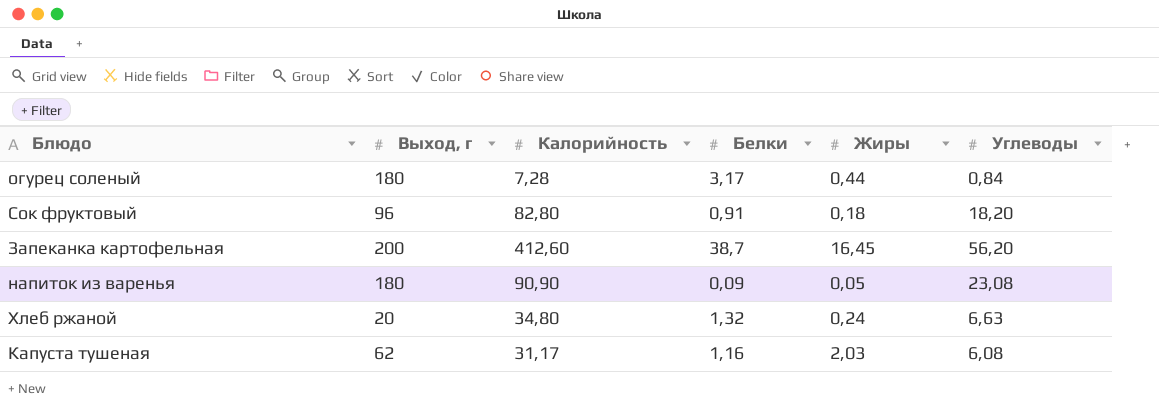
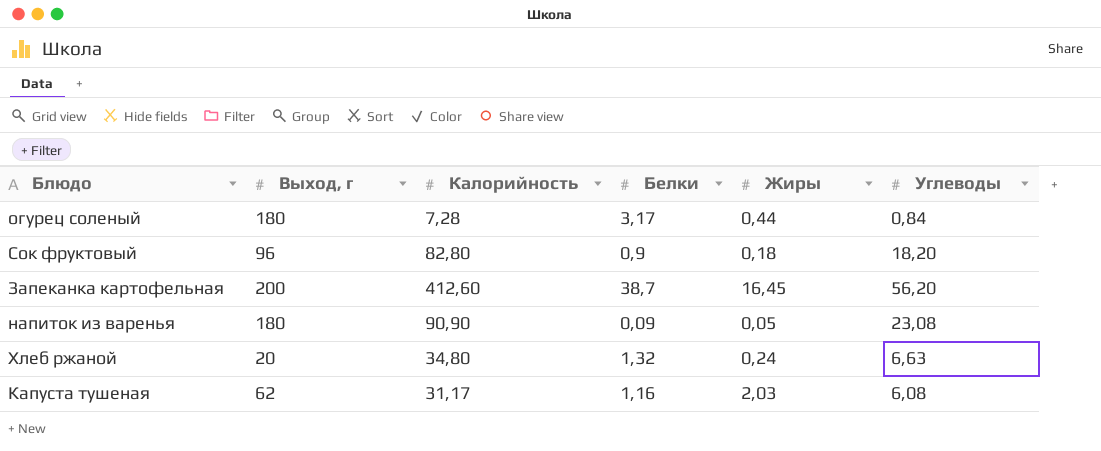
Сок фруктовый | Белки: 0,91 -> 0,9

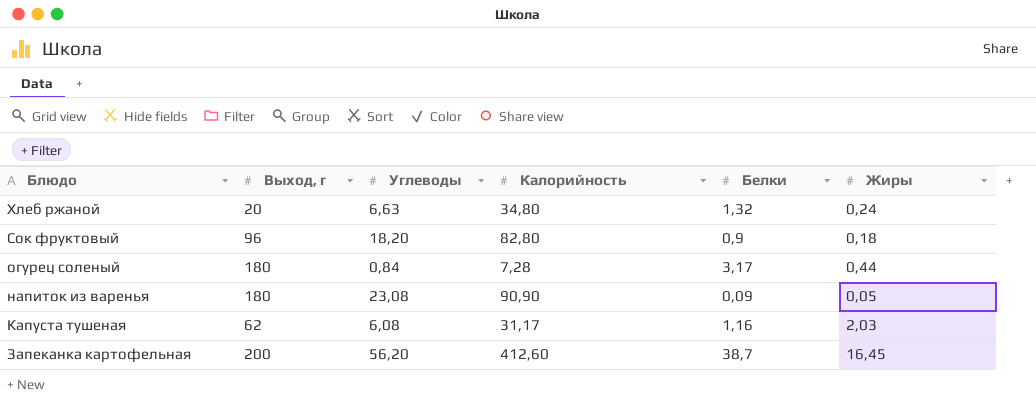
row order: none -> Блюдо descending
column Углеводы | position: 6 -> 3

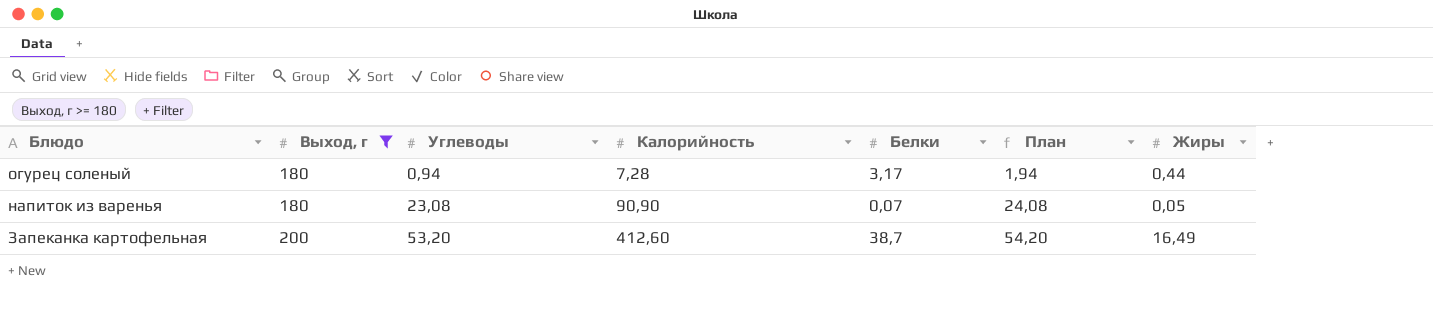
filter: none -> Выход, г >= 180
column План | formula: none -> [Углеводы] + 1
огурец соленый | Углеводы: 0,84 -> 0,94
напиток из варенья | Белки: 0,09 -> 0,07
Запеканка картофельная | Углеводы: 56,20 -> 53,20
Запеканка картофельная | Жиры: 16,45 -> 16,49

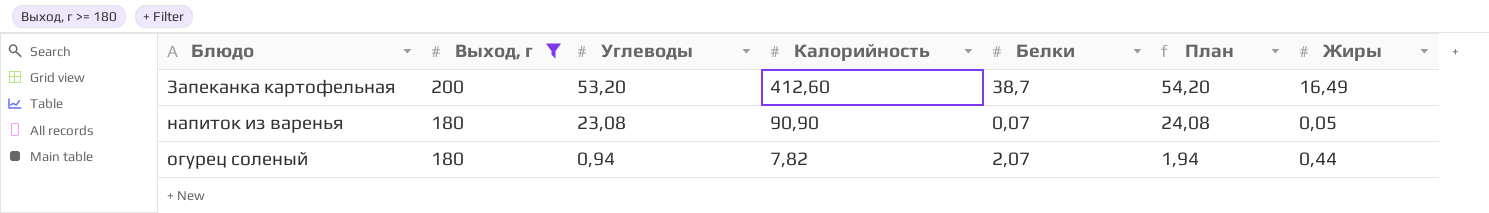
row order: Блюдо descending -> Блюдо ascending
огурец соленый | Калорийность: 7,28 -> 7,82
огурец соленый | Белки: 3,17 -> 2,07

